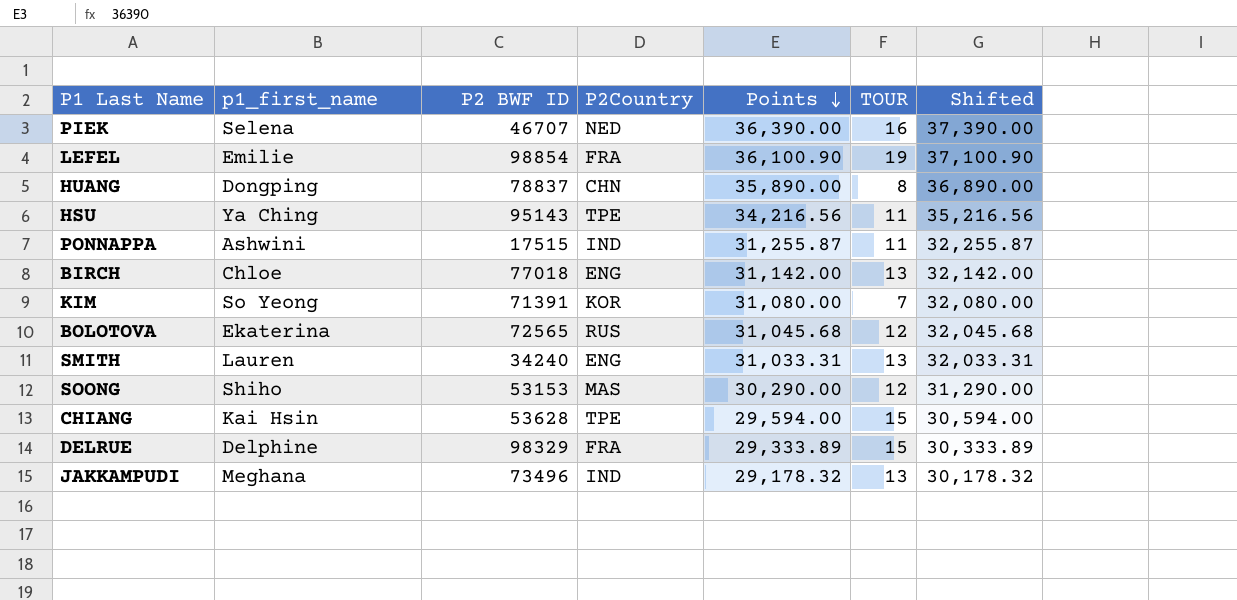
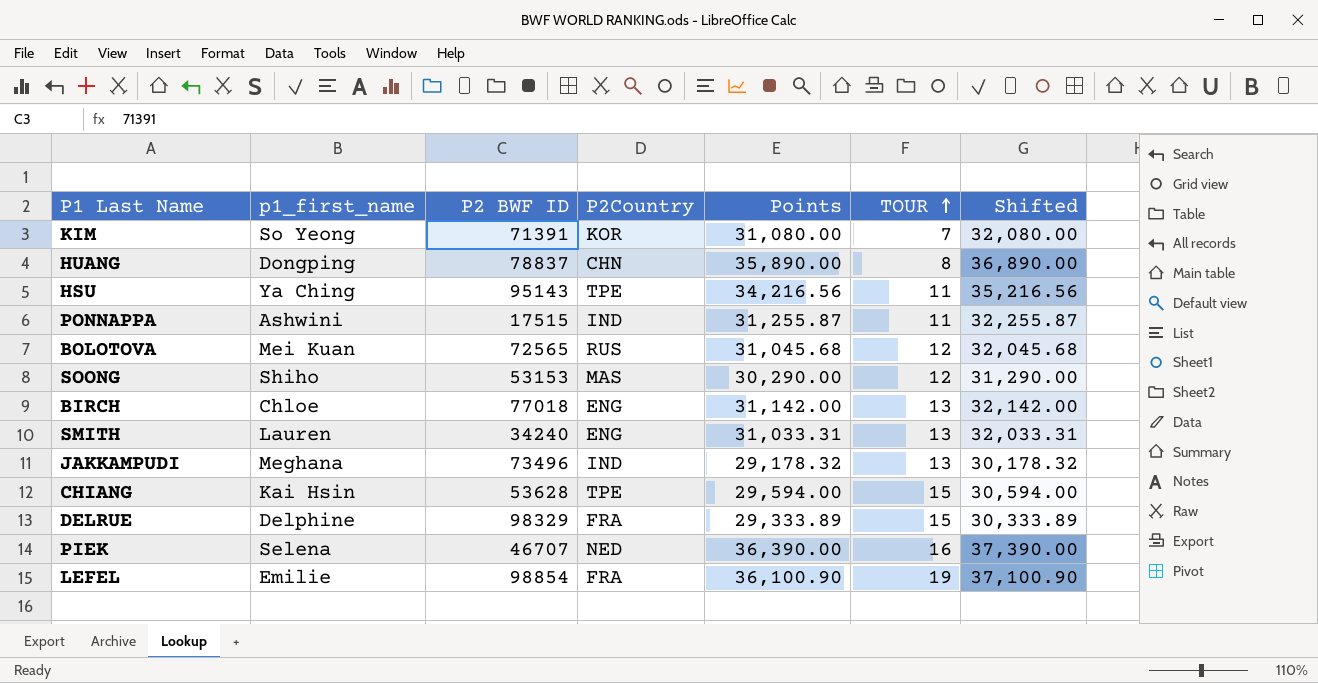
row order: Points descending -> TOUR ascending
BOLOTOVA | p1_first_name: Ekaterina -> Mei Kuan

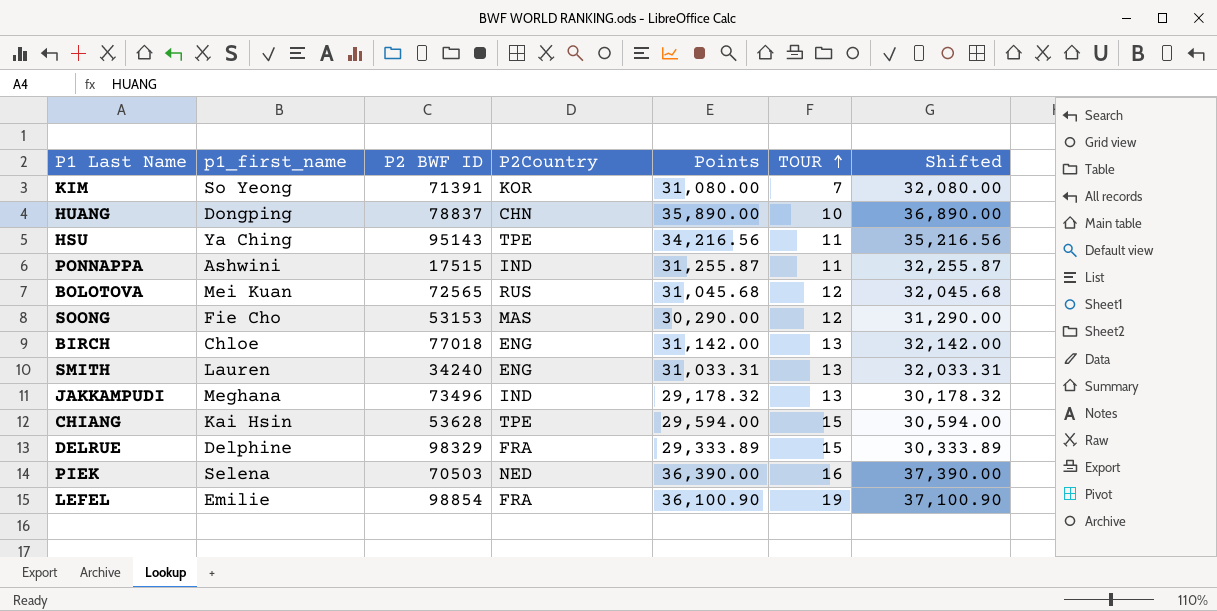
HUANG | TOUR: 8 -> 10
SOONG | p1_first_name: Shiho -> Fie Cho
PIEK | P2 BWF ID: 46707 -> 70503

